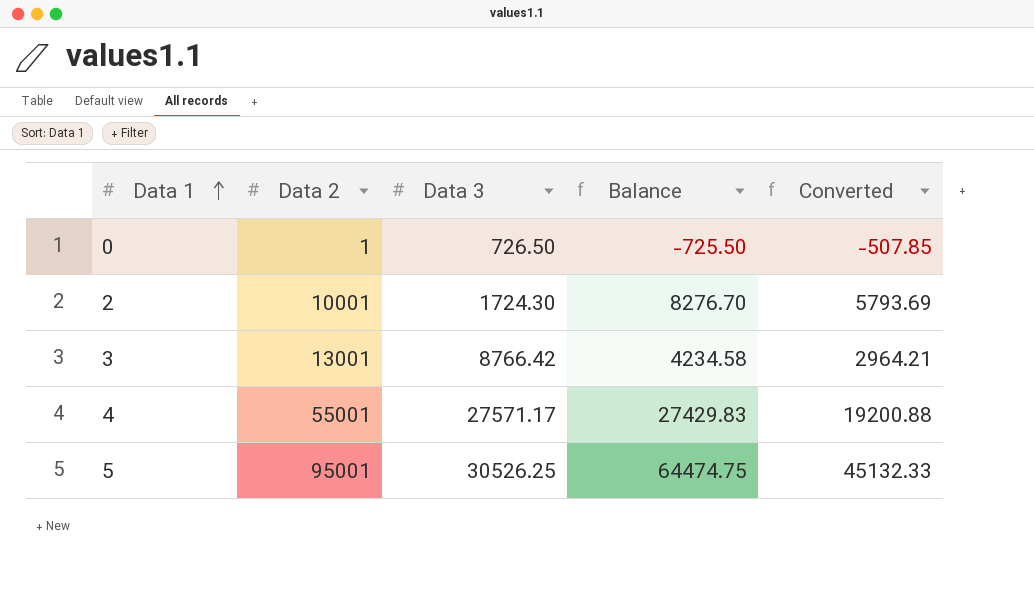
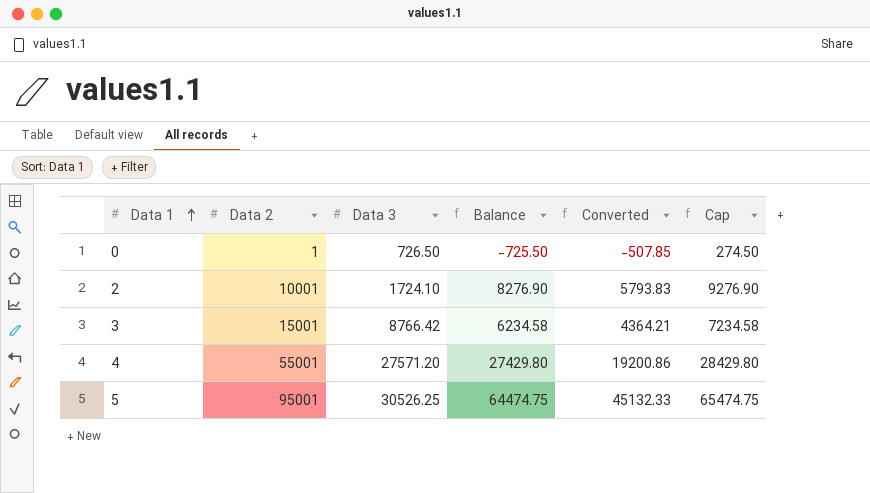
column Cap | formula: none -> [Balance] + 1000
2 | Data 3: 1724.30 -> 1724.10
2 | Balance: 8276.70 -> 8276.90
2 | Converted: 5793.69 -> 5793.83
3 | Data 2: 13001 -> 15001
3 | Balance: 4234.58 -> 6234.58
3 | Converted: 2964.21 -> 4364.21
4 | Data 3: 27571.17 -> 27571.20
4 | Balance: 27429.83 -> 27429.80
4 | Converted: 19200.88 -> 19200.86

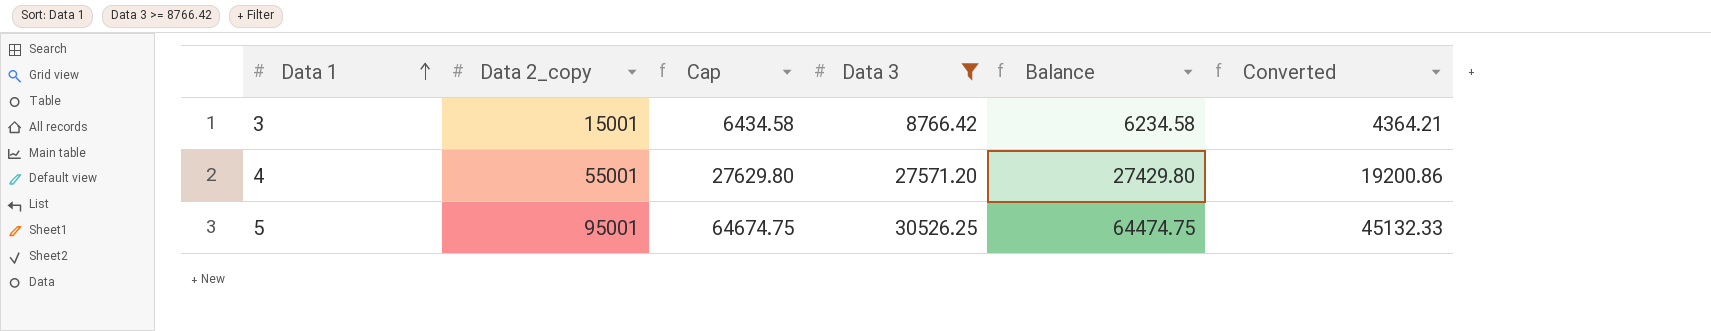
filter: none -> Data 3 >= 8766.42
column name: Data 2 -> Data 2_copy
column Cap | formula: [Balance] + 1000 -> [Balance] + 200
column Cap | position: 6 -> 3

